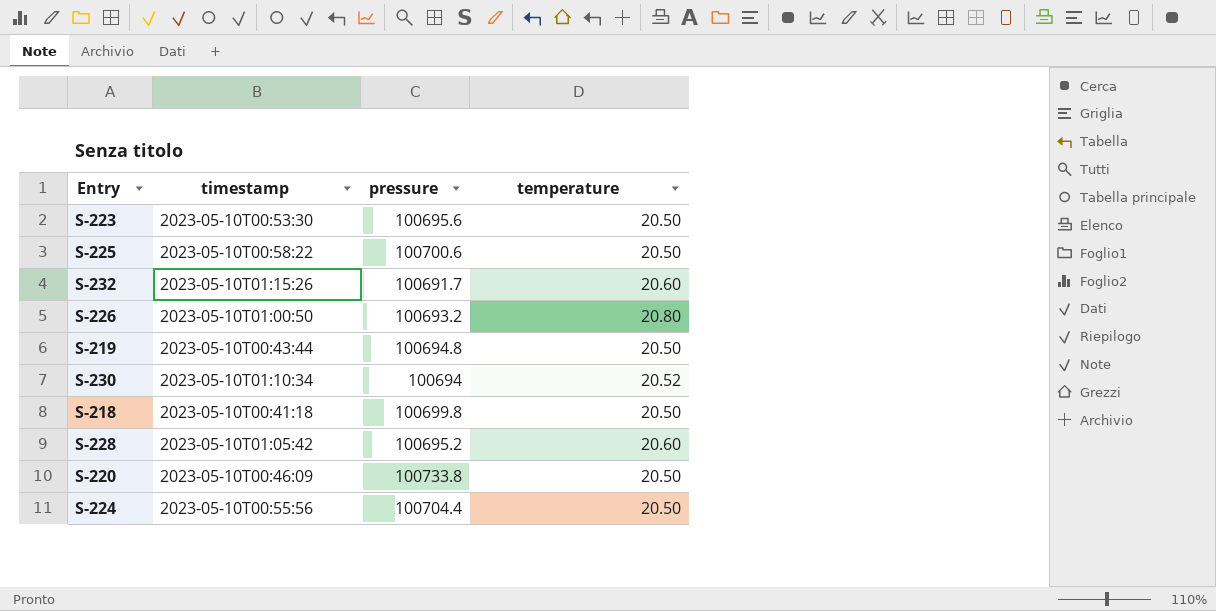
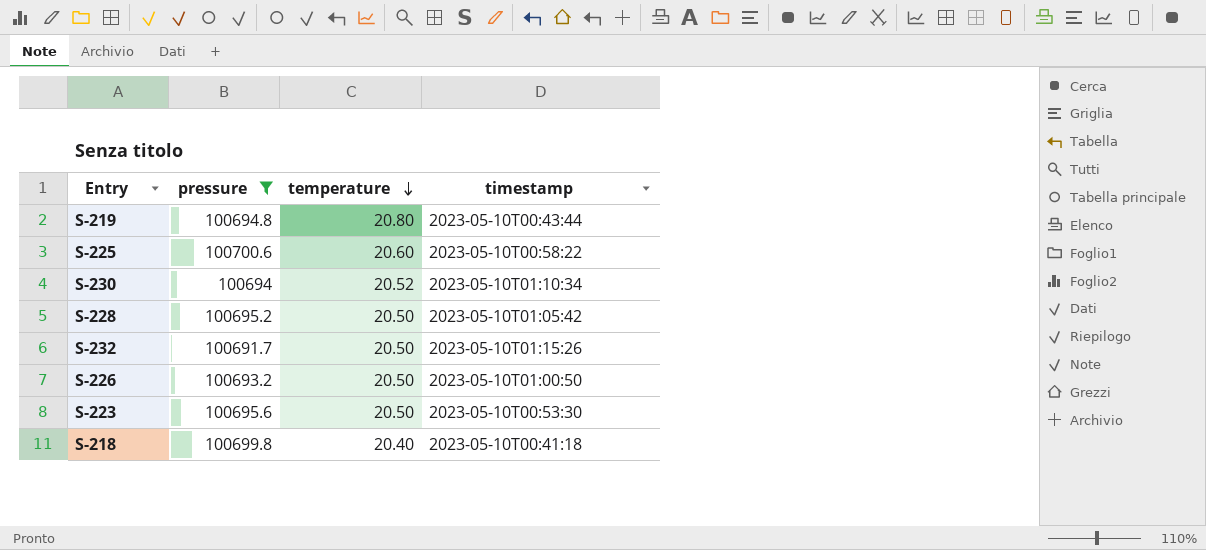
filter: none -> pressure <= 100700.6
row order: none -> temperature descending
column timestamp | position: 2 -> 4
S-219 | temperature: 20.50 -> 20.80
S-225 | temperature: 20.50 -> 20.60
S-228 | temperature: 20.60 -> 20.50
S-232 | temperature: 20.60 -> 20.50
S-226 | temperature: 20.80 -> 20.50
S-218 | temperature: 20.50 -> 20.40

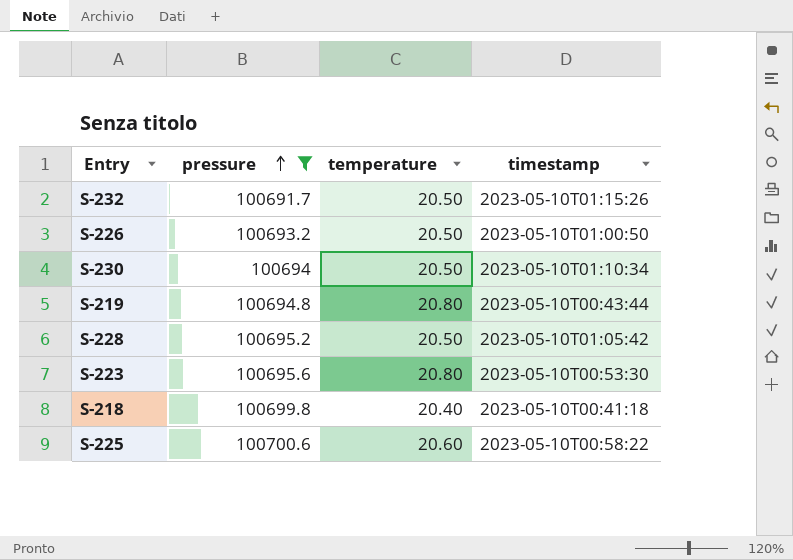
row order: temperature descending -> pressure ascending
S-230 | temperature: 20.52 -> 20.50
S-223 | temperature: 20.50 -> 20.80

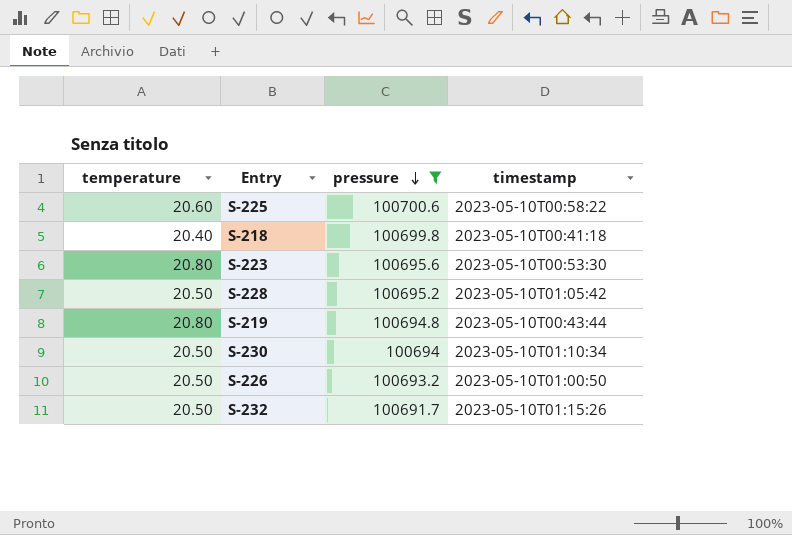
row order: pressure ascending -> pressure descending
column temperature | position: 3 -> 1

